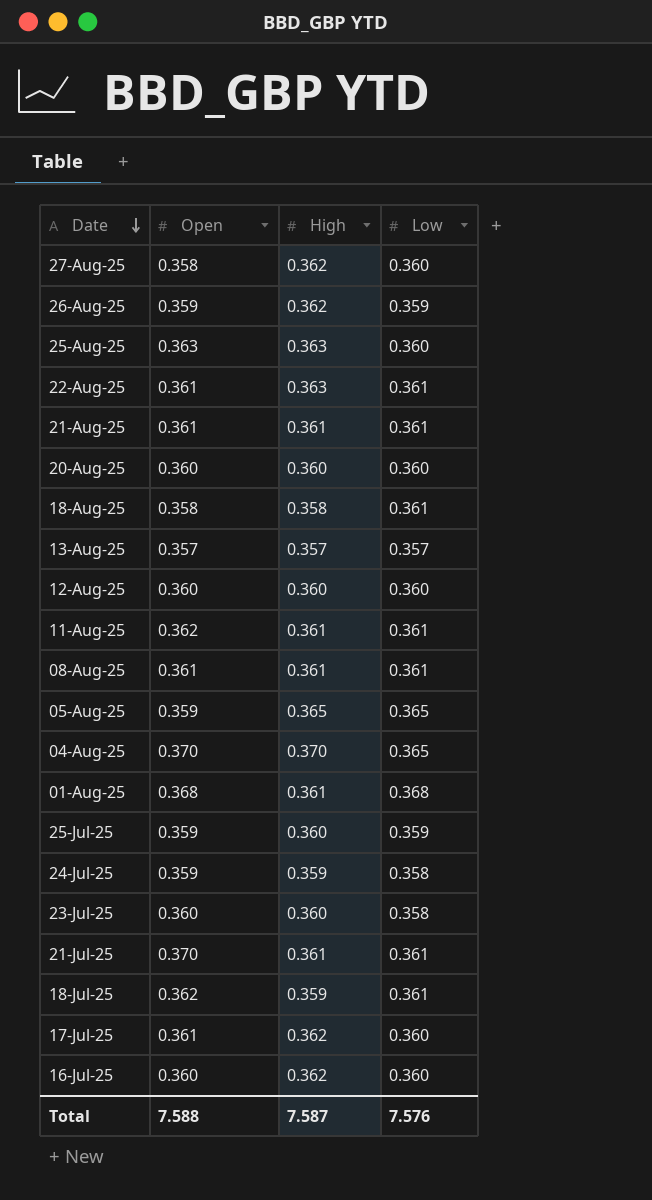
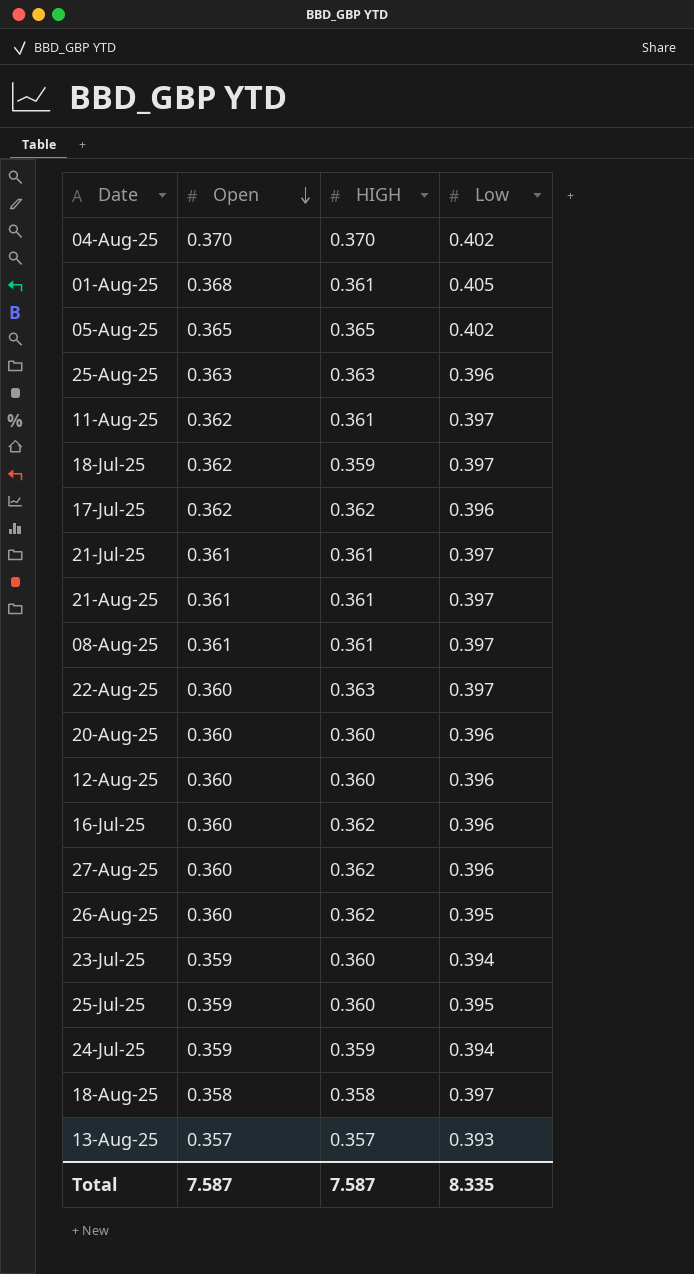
row order: Date descending -> Open descending
column name: High -> HIGH
04-Aug-25 | Low: 0.365 -> 0.402
01-Aug-25 | Low: 0.368 -> 0.405
05-Aug-25 | Open: 0.359 -> 0.365
05-Aug-25 | Low: 0.365 -> 0.402
25-Aug-25 | Low: 0.360 -> 0.396
11-Aug-25 | Low: 0.361 -> 0.397
18-Jul-25 | Low: 0.361 -> 0.397
17-Jul-25 | Open: 0.361 -> 0.362
17-Jul-25 | Low: 0.360 -> 0.396
21-Jul-25 | Open: 0.370 -> 0.361
21-Jul-25 | Low: 0.361 -> 0.397
21-Aug-25 | Low: 0.361 -> 0.397
08-Aug-25 | Low: 0.361 -> 0.397
22-Aug-25 | Open: 0.361 -> 0.360
22-Aug-25 | Low: 0.361 -> 0.397
20-Aug-25 | Low: 0.360 -> 0.396
12-Aug-25 | Low: 0.360 -> 0.396
16-Jul-25 | Low: 0.360 -> 0.396
27-Aug-25 | Open: 0.358 -> 0.360
27-Aug-25 | Low: 0.360 -> 0.396
26-Aug-25 | Open: 0.359 -> 0.360
26-Aug-25 | Low: 0.359 -> 0.395
23-Jul-25 | Open: 0.360 -> 0.359
23-Jul-25 | Low: 0.358 -> 0.394
25-Jul-25 | Low: 0.359 -> 0.395
24-Jul-25 | Low: 0.358 -> 0.394
18-Aug-25 | Low: 0.361 -> 0.397
13-Aug-25 | Low: 0.357 -> 0.393
Total | Open: 7.588 -> 7.587
Total | Low: 7.576 -> 8.335

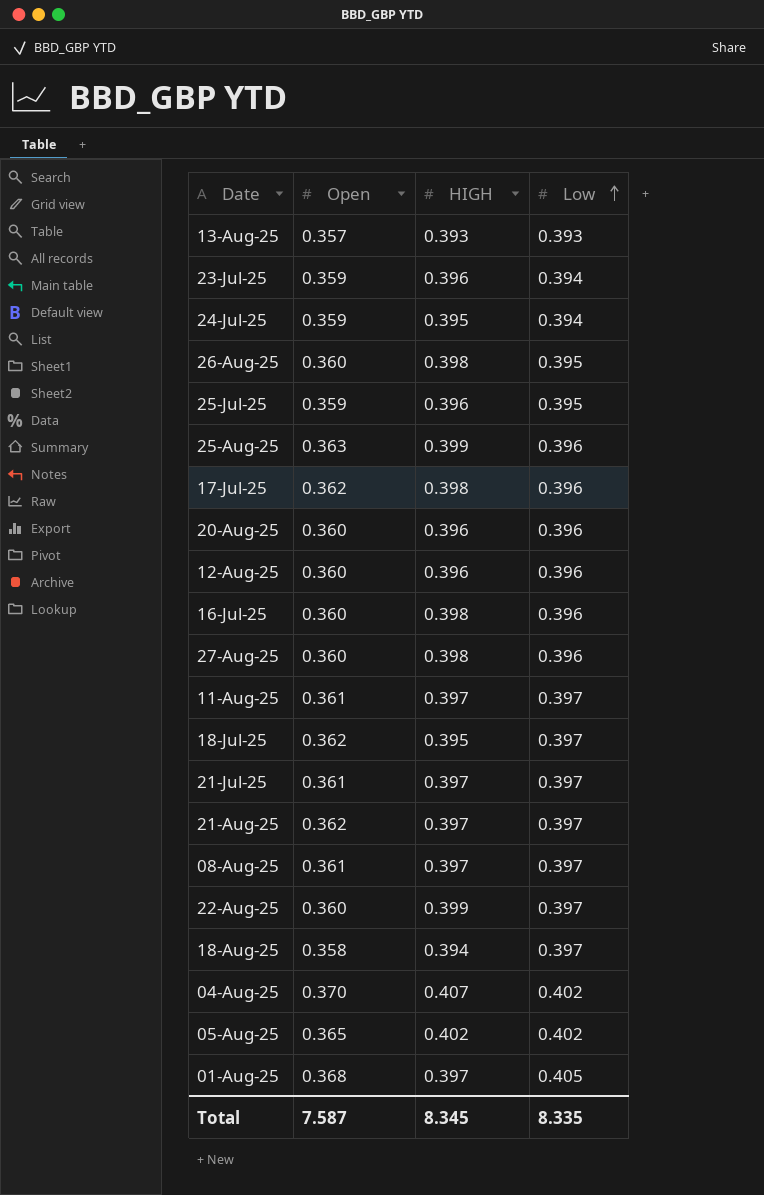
row order: Open descending -> Low ascending
13-Aug-25 | HIGH: 0.357 -> 0.393
23-Jul-25 | HIGH: 0.360 -> 0.396
24-Jul-25 | HIGH: 0.359 -> 0.395
26-Aug-25 | HIGH: 0.362 -> 0.398
25-Jul-25 | HIGH: 0.360 -> 0.396
25-Aug-25 | HIGH: 0.363 -> 0.399
17-Jul-25 | HIGH: 0.362 -> 0.398
20-Aug-25 | HIGH: 0.360 -> 0.396
12-Aug-25 | HIGH: 0.360 -> 0.396
16-Jul-25 | HIGH: 0.362 -> 0.398
27-Aug-25 | HIGH: 0.362 -> 0.398
11-Aug-25 | Open: 0.362 -> 0.361
11-Aug-25 | HIGH: 0.361 -> 0.397
18-Jul-25 | HIGH: 0.359 -> 0.395
21-Jul-25 | HIGH: 0.361 -> 0.397
21-Aug-25 | Open: 0.361 -> 0.362
21-Aug-25 | HIGH: 0.361 -> 0.397
08-Aug-25 | HIGH: 0.361 -> 0.397
22-Aug-25 | HIGH: 0.363 -> 0.399
18-Aug-25 | HIGH: 0.358 -> 0.394
04-Aug-25 | HIGH: 0.370 -> 0.407
05-Aug-25 | HIGH: 0.365 -> 0.402
01-Aug-25 | HIGH: 0.361 -> 0.397
Total | HIGH: 7.587 -> 8.345

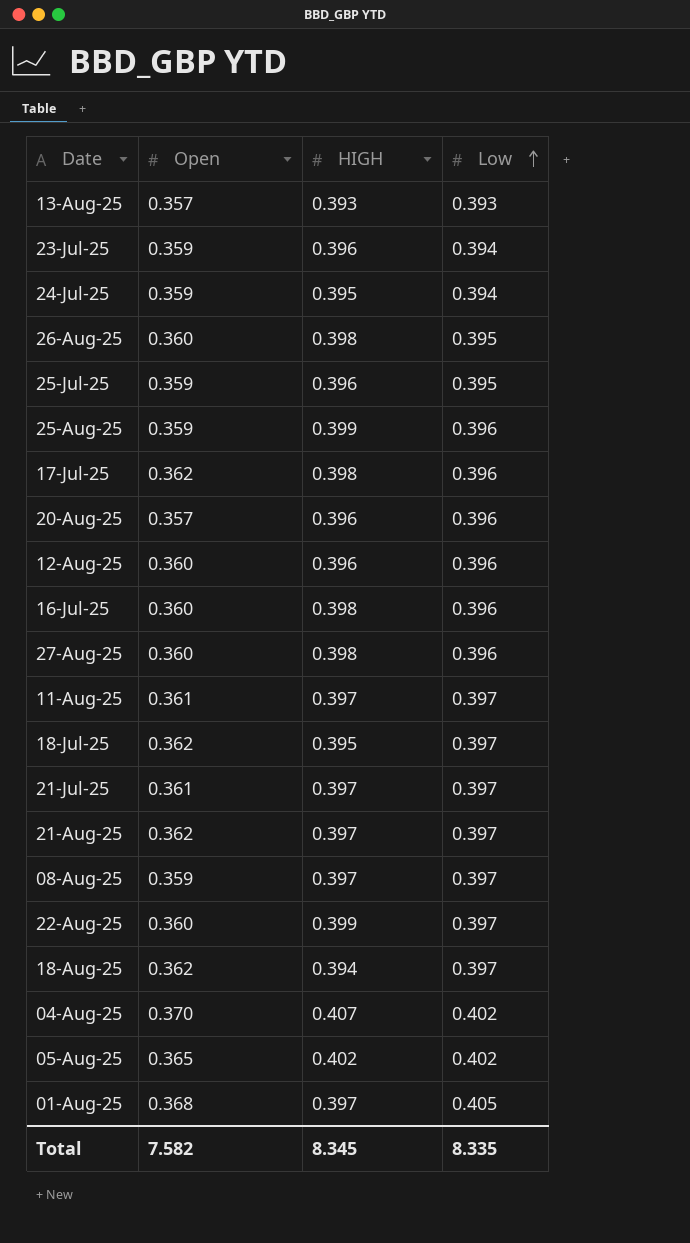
25-Aug-25 | Open: 0.363 -> 0.359
20-Aug-25 | Open: 0.360 -> 0.357
08-Aug-25 | Open: 0.361 -> 0.359
18-Aug-25 | Open: 0.358 -> 0.362
Total | Open: 7.587 -> 7.582

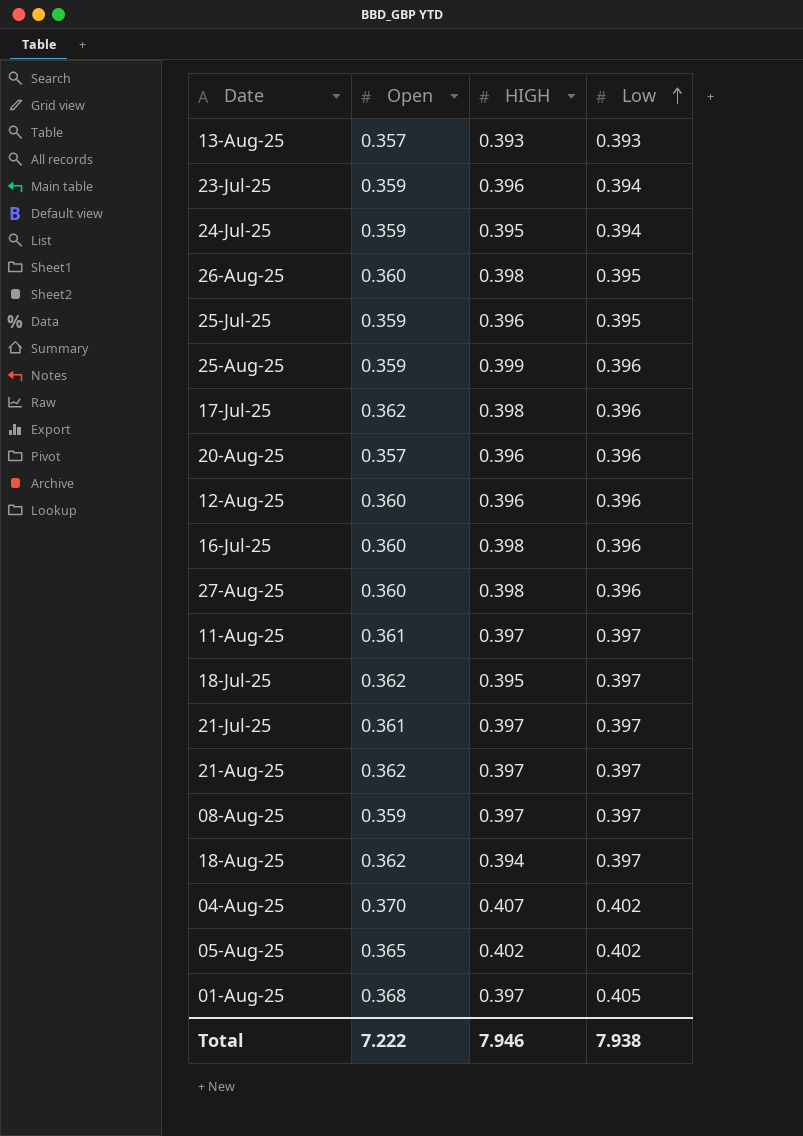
row 22-Aug-25: 0.360 | 0.399 | 0.397 -> none
Total | Open: 7.582 -> 7.222
Total | HIGH: 8.345 -> 7.946
Total | Low: 8.335 -> 7.938

